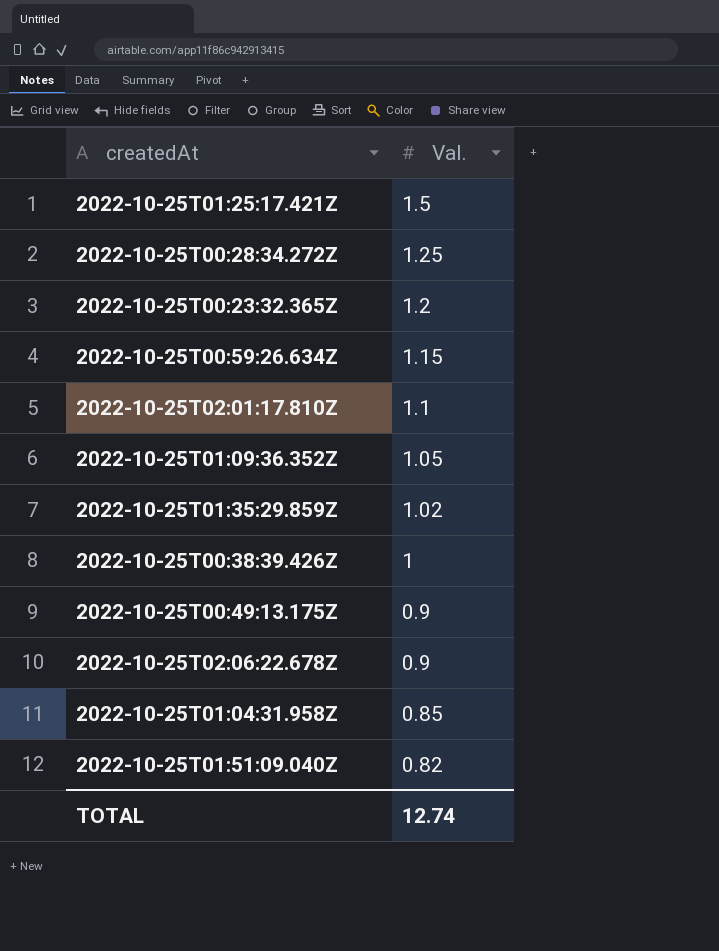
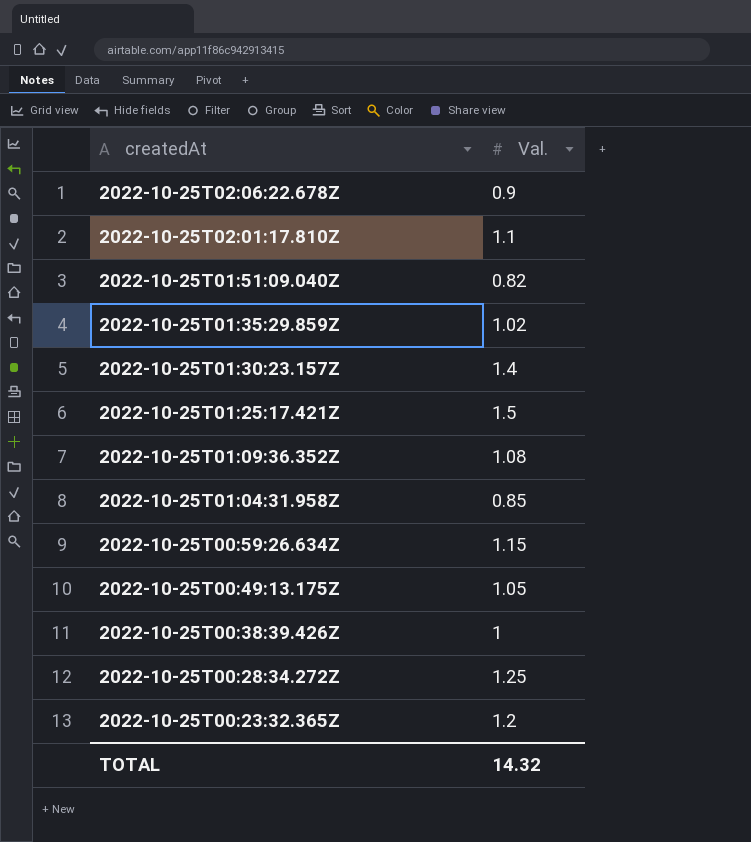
row order: Val. descending -> createdAt descending
row 2022-10-25T01:30:23.157Z: none -> 1.4
2022-10-25T01:09:36.352Z | Val.: 1.05 -> 1.08
2022-10-25T00:49:13.175Z | Val.: 0.9 -> 1.05
TOTAL | Val.: 12.74 -> 14.32

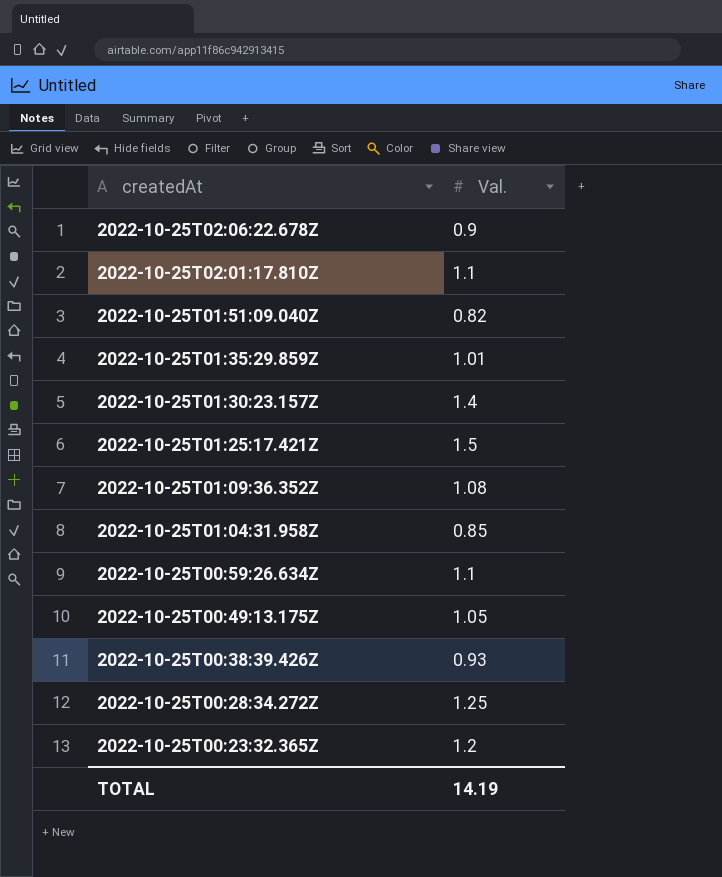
2022-10-25T01:35:29.859Z | Val.: 1.02 -> 1.01
2022-10-25T00:59:26.634Z | Val.: 1.15 -> 1.1
2022-10-25T00:38:39.426Z | Val.: 1 -> 0.93
TOTAL | Val.: 14.32 -> 14.19

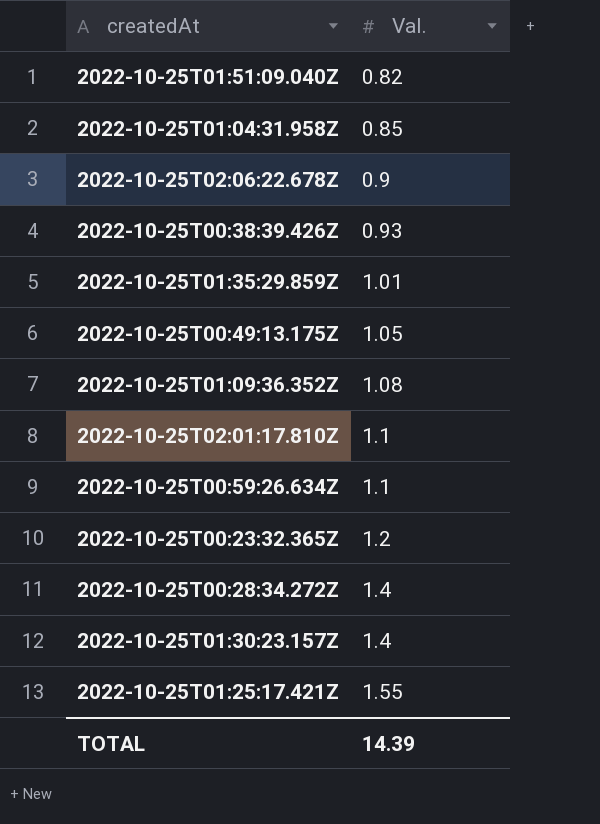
row order: createdAt descending -> Val. ascending
2022-10-25T00:28:34.272Z | Val.: 1.25 -> 1.4
2022-10-25T01:25:17.421Z | Val.: 1.5 -> 1.55
TOTAL | Val.: 14.19 -> 14.39

